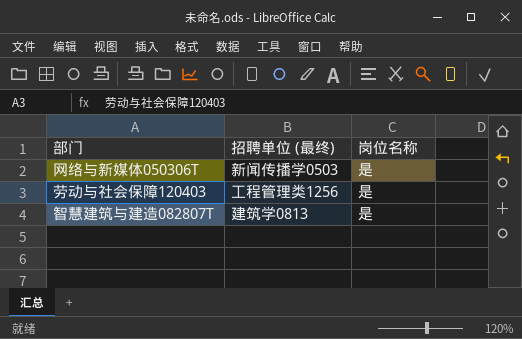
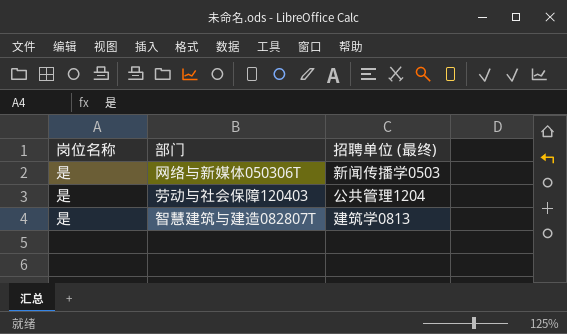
column 岗位名称 | position: 3 -> 1
劳动与社会保障120403 | 招聘单位 (最终): 工程管理类1256 -> 公共管理1204

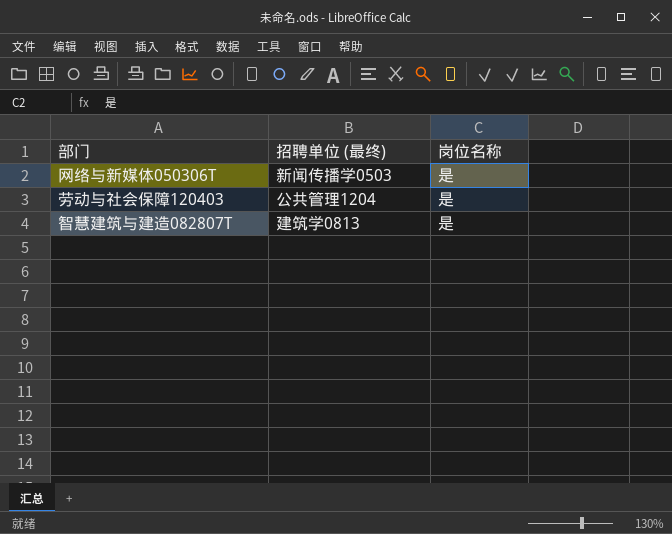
column 岗位名称 | position: 1 -> 3

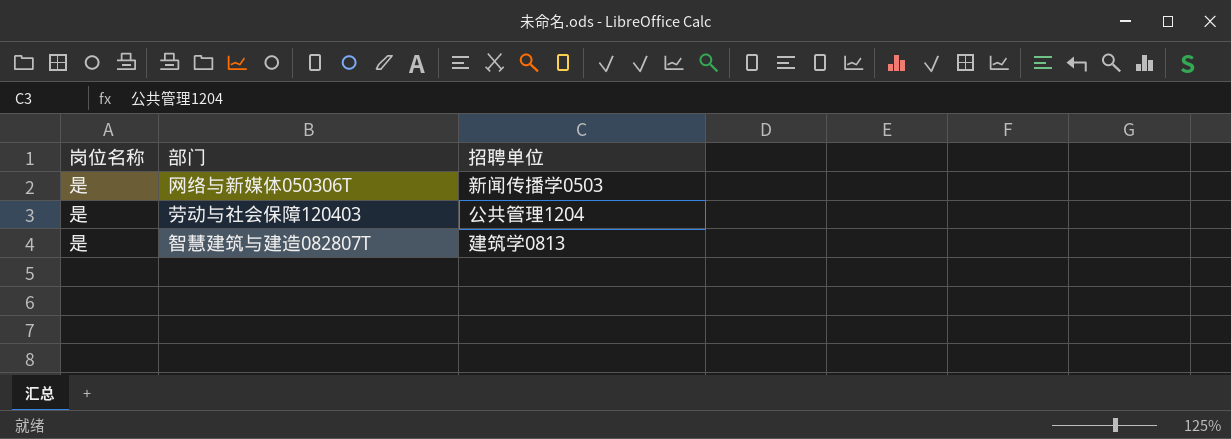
column 岗位名称 | position: 3 -> 1
column name: 招聘单位 (最终) -> 招聘单位

